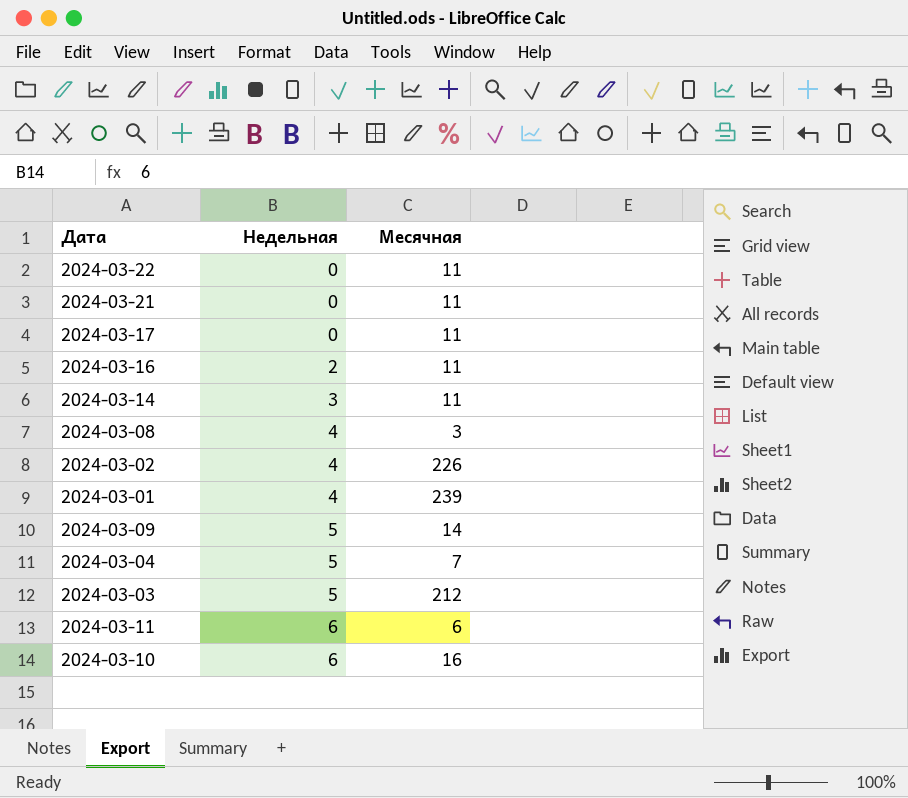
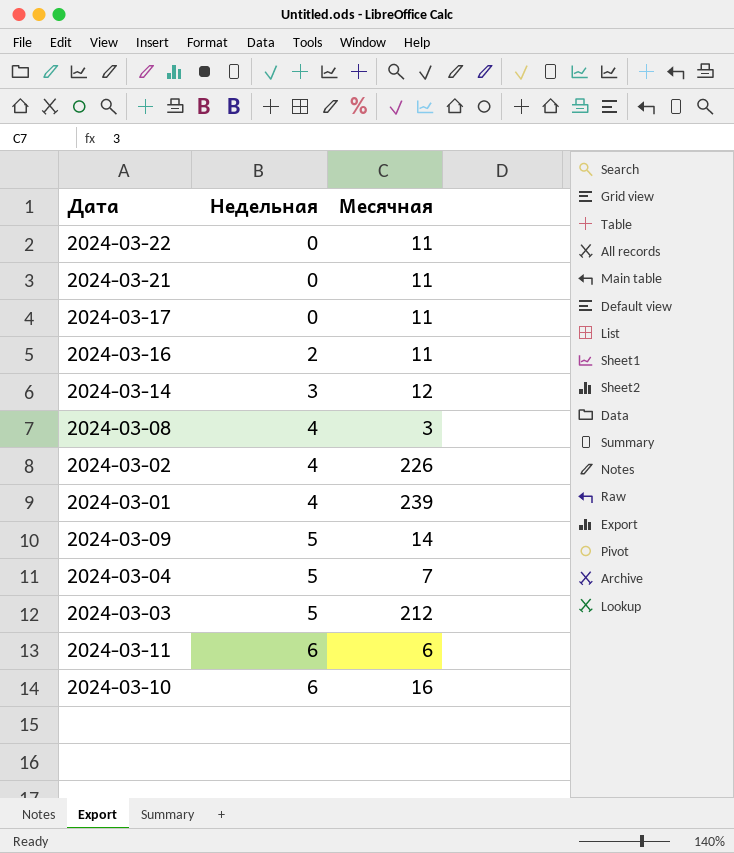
2024-03-14 | Месячная: 11 -> 12

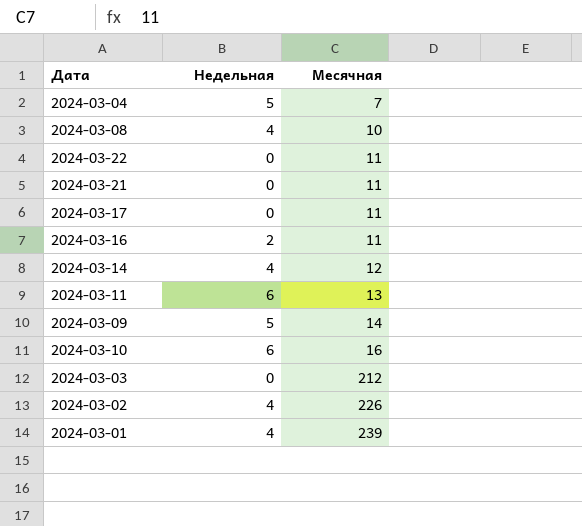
row order: Недельная ascending -> Месячная ascending
2024-03-08 | Месячная: 3 -> 10
2024-03-14 | Недельная: 3 -> 4
2024-03-11 | Месячная: 6 -> 13
2024-03-03 | Недельная: 5 -> 0

